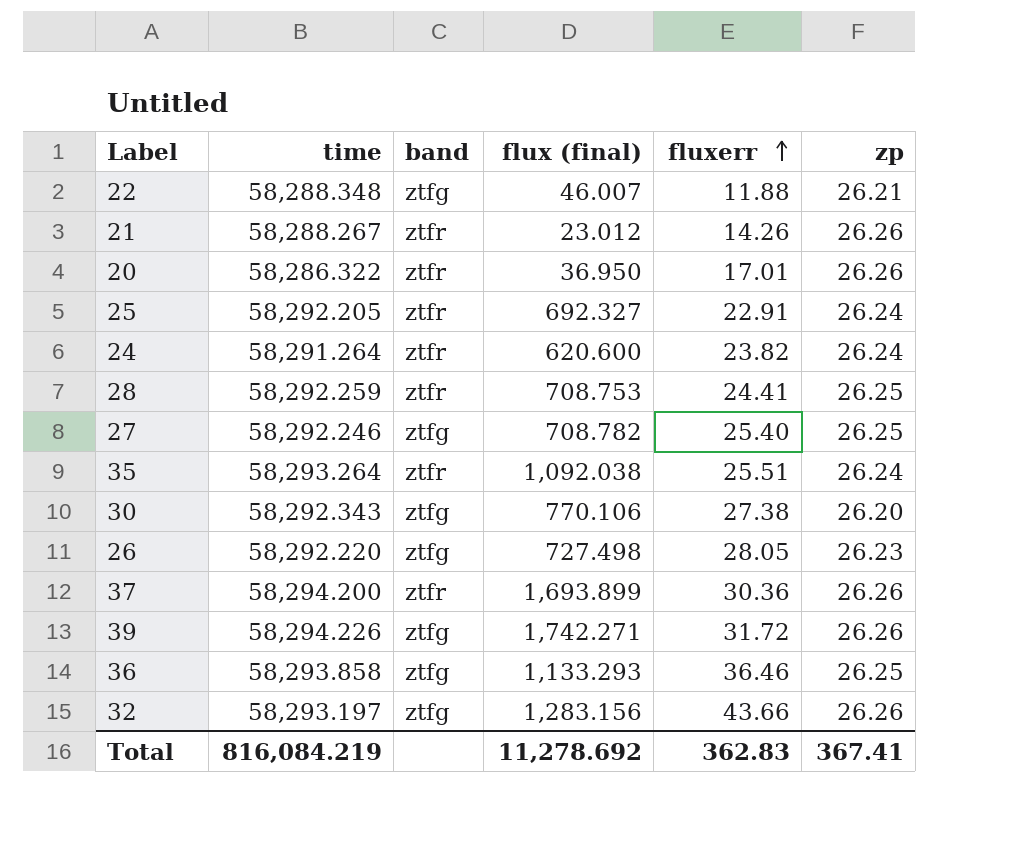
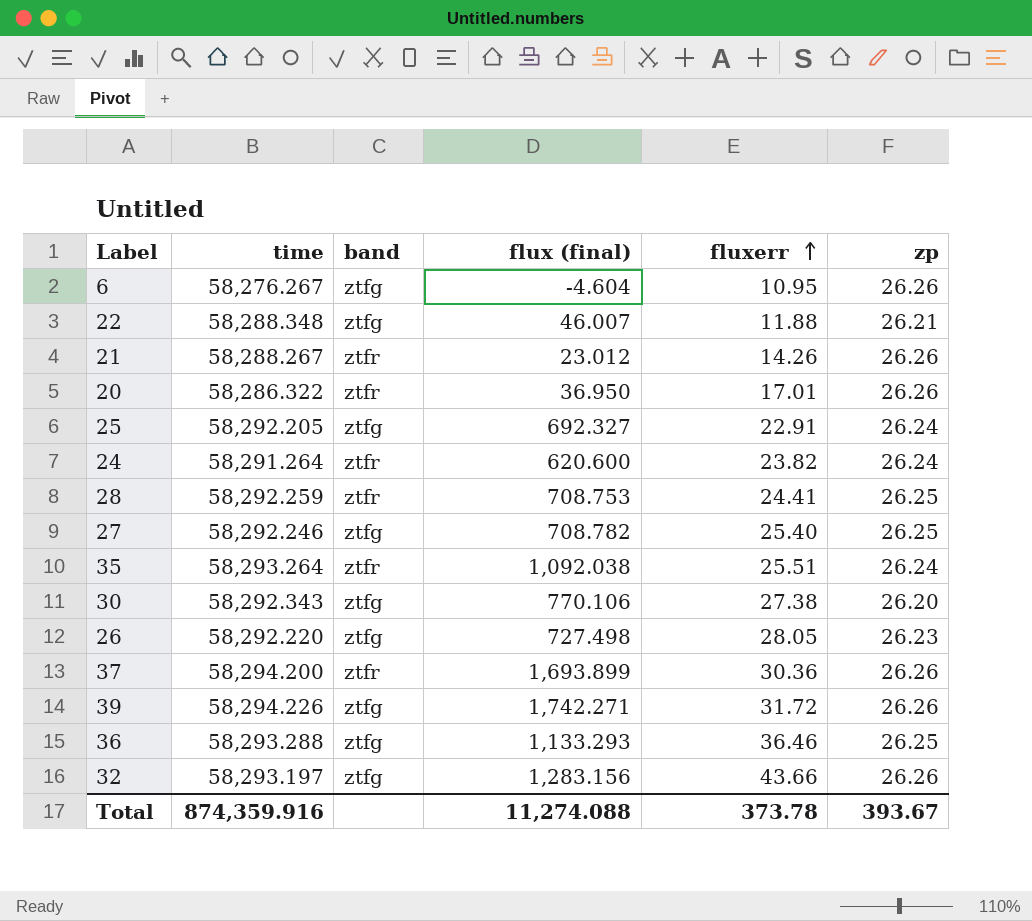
row 6: none -> 58,276.267 | ztfg | -4.604 | 10.95 | 26.26
25 | band: ztfr -> ztfg
36 | time: 58,293.858 -> 58,293.288
Total | time: 816,084.219 -> 874,359.916
Total | flux (final): 11,278.692 -> 11,274.088
Total | fluxerr: 362.83 -> 373.78
Total | zp: 367.41 -> 393.67

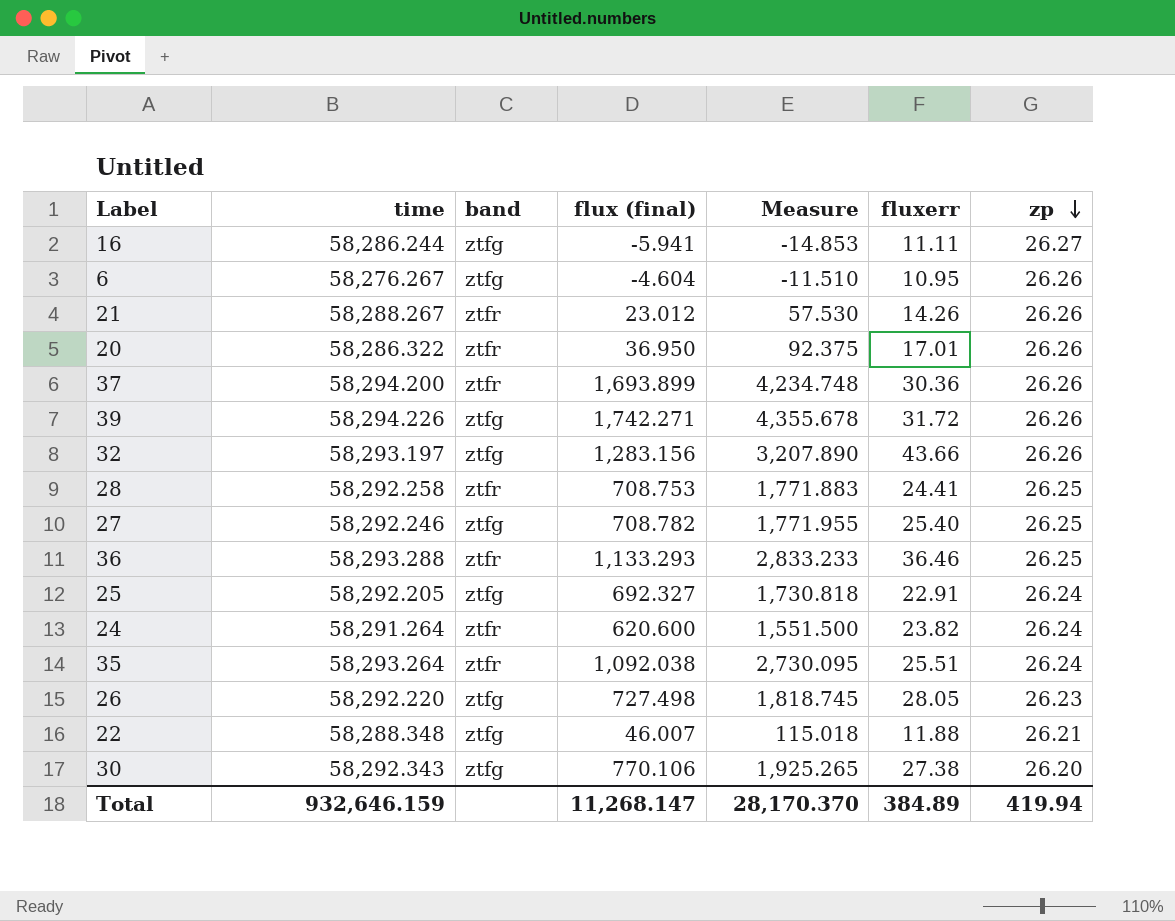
row order: fluxerr ascending -> zp descending
column Measure | formula: none -> [flux (final)] * 2.5
row 16: none -> 58,286.244 | ztfg | -5.941 | -14.853 | 11.11 | 26.27
28 | time: 58,292.259 -> 58,292.258
36 | band: ztfg -> ztfr
Total | time: 874,359.916 -> 932,646.159
Total | flux (final): 11,274.088 -> 11,268.147
Total | fluxerr: 373.78 -> 384.89
Total | zp: 393.67 -> 419.94

